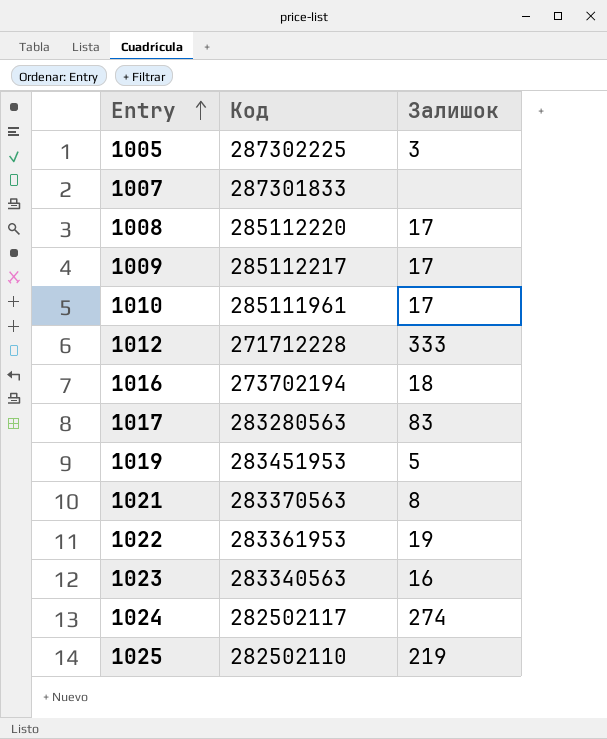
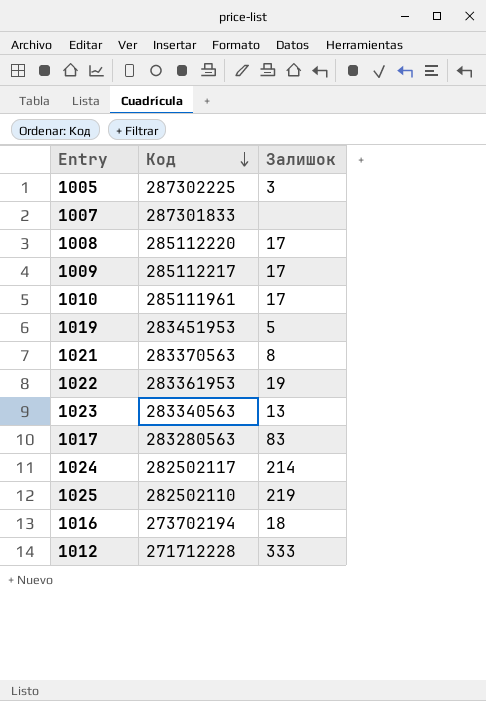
row order: Entry ascending -> Код descending
1023 | Залишок: 16 -> 13
1024 | Залишок: 274 -> 214

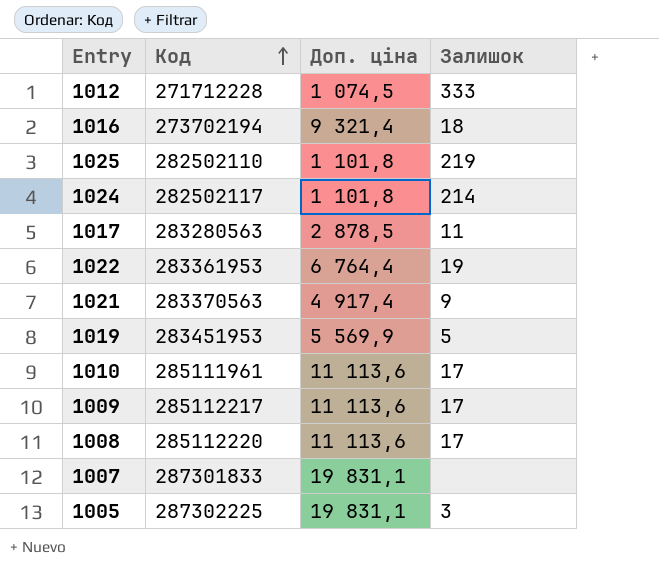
row order: Код descending -> Код ascending
column Доп. ціна | position: none -> 3
row 1023: 283340563 | 13 -> none
1017 | Залишок: 83 -> 11
1021 | Залишок: 8 -> 9

